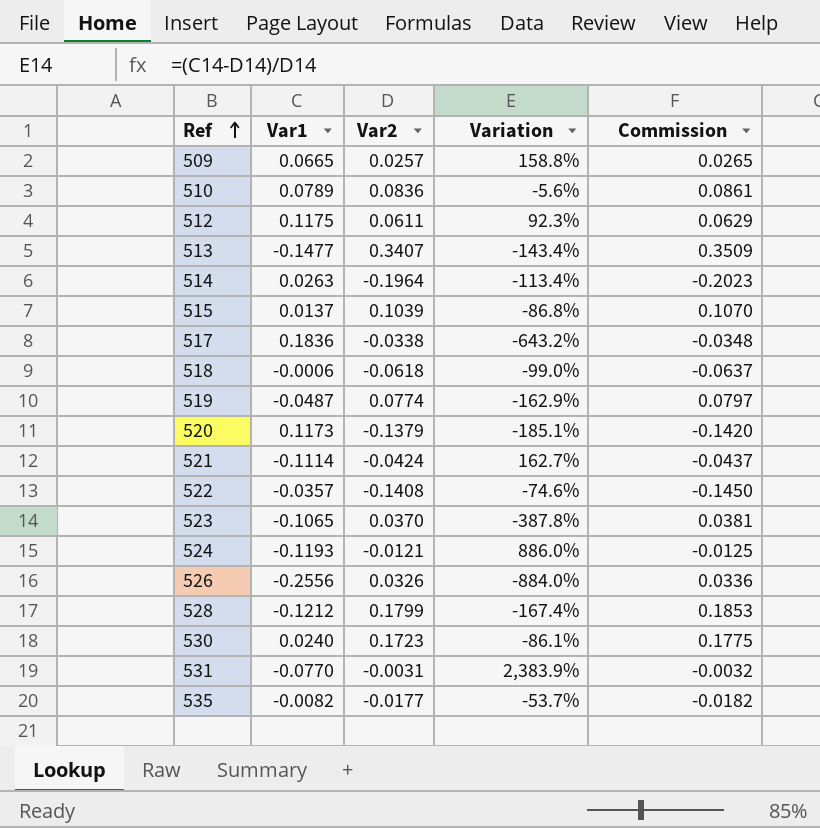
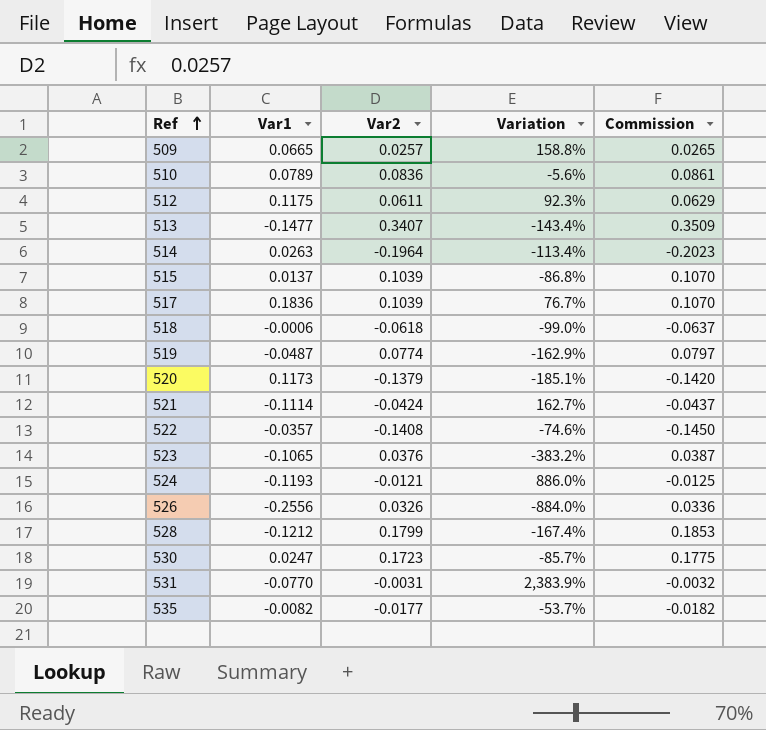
517 | Var2: -0.0338 -> 0.1039
517 | Variation: -643.2% -> 76.7%
517 | Commission: -0.0348 -> 0.1070
523 | Var2: 0.0370 -> 0.0376
523 | Variation: -387.8% -> -383.2%
523 | Commission: 0.0381 -> 0.0387
530 | Var1: 0.0240 -> 0.0247
530 | Variation: -86.1% -> -85.7%

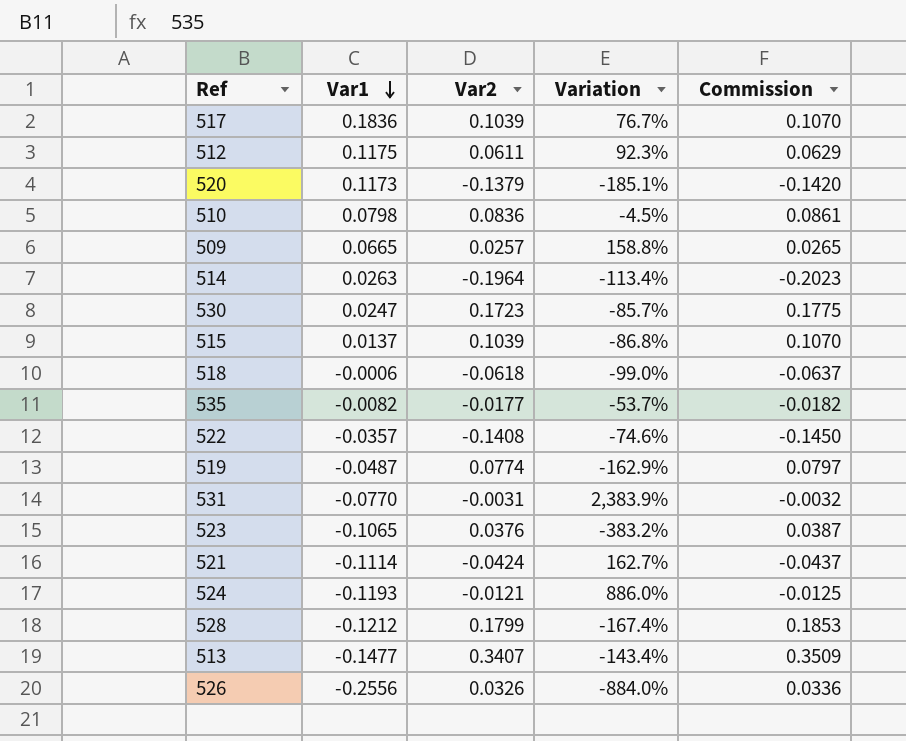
row order: Ref ascending -> Var1 descending
510 | Var1: 0.0789 -> 0.0798
510 | Variation: -5.6% -> -4.5%

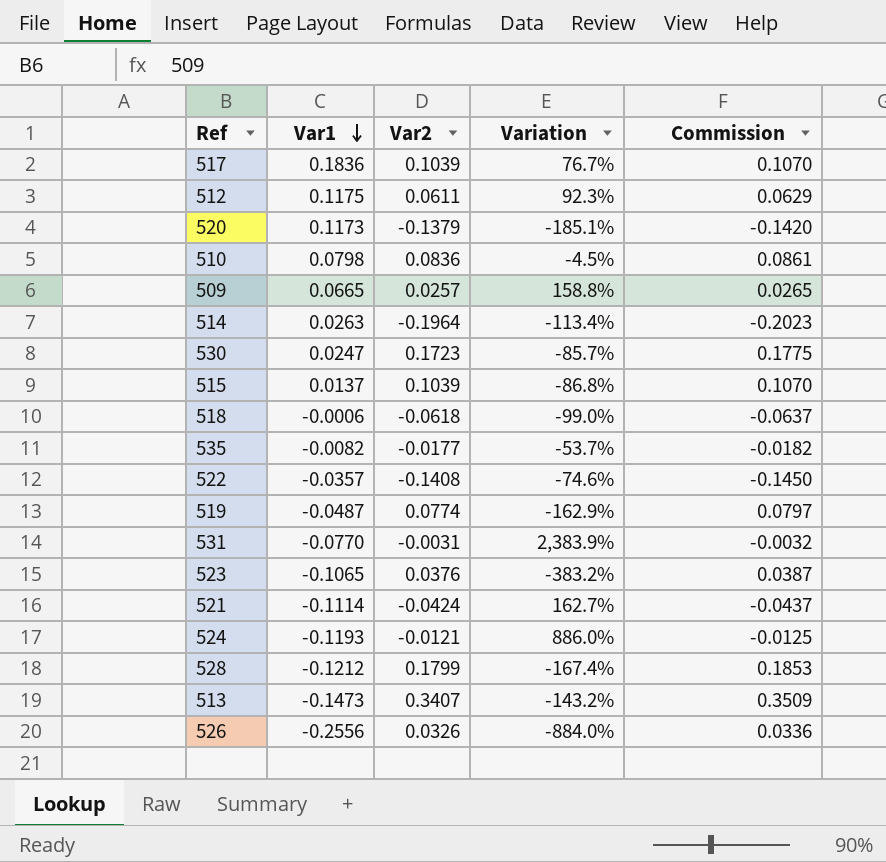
513 | Var1: -0.1477 -> -0.1473
513 | Variation: -143.4% -> -143.2%

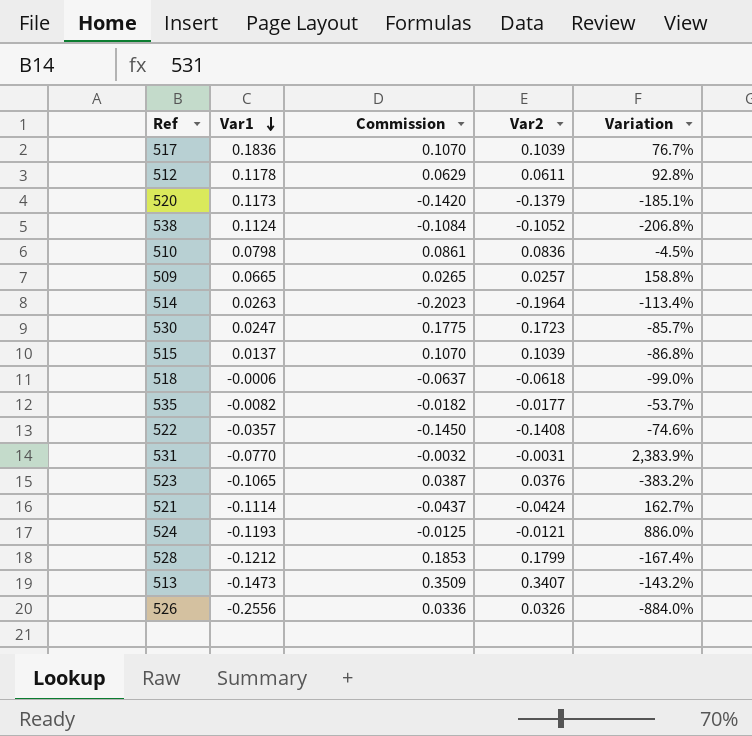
column Commission | position: 5 -> 3
row 519: -0.0487 | 0.0774 | -162.9% | 0.0797 -> none
512 | Var1: 0.1175 -> 0.1178
512 | Variation: 92.3% -> 92.8%
row 538: none -> 0.1124 | -0.1084 | -0.1052 | -206.8%

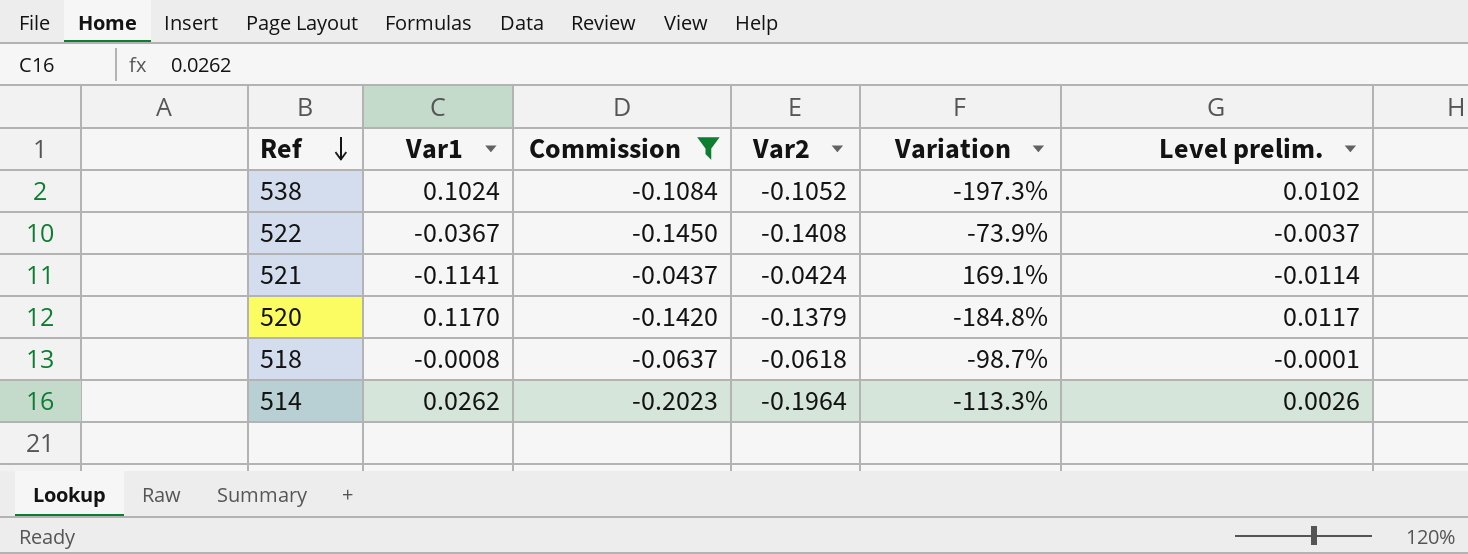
filter: none -> Commission <= -0.0437
row order: Var1 descending -> Ref descending
column Level prelim. | formula: none -> [Var1] * 0.1
538 | Var1: 0.1124 -> 0.1024
538 | Variation: -206.8% -> -197.3%
522 | Var1: -0.0357 -> -0.0367
522 | Variation: -74.6% -> -73.9%
521 | Var1: -0.1114 -> -0.1141
521 | Variation: 162.7% -> 169.1%
520 | Var1: 0.1173 -> 0.1170
520 | Variation: -185.1% -> -184.8%
518 | Var1: -0.0006 -> -0.0008
518 | Variation: -99.0% -> -98.7%
514 | Var1: 0.0263 -> 0.0262
514 | Variation: -113.4% -> -113.3%

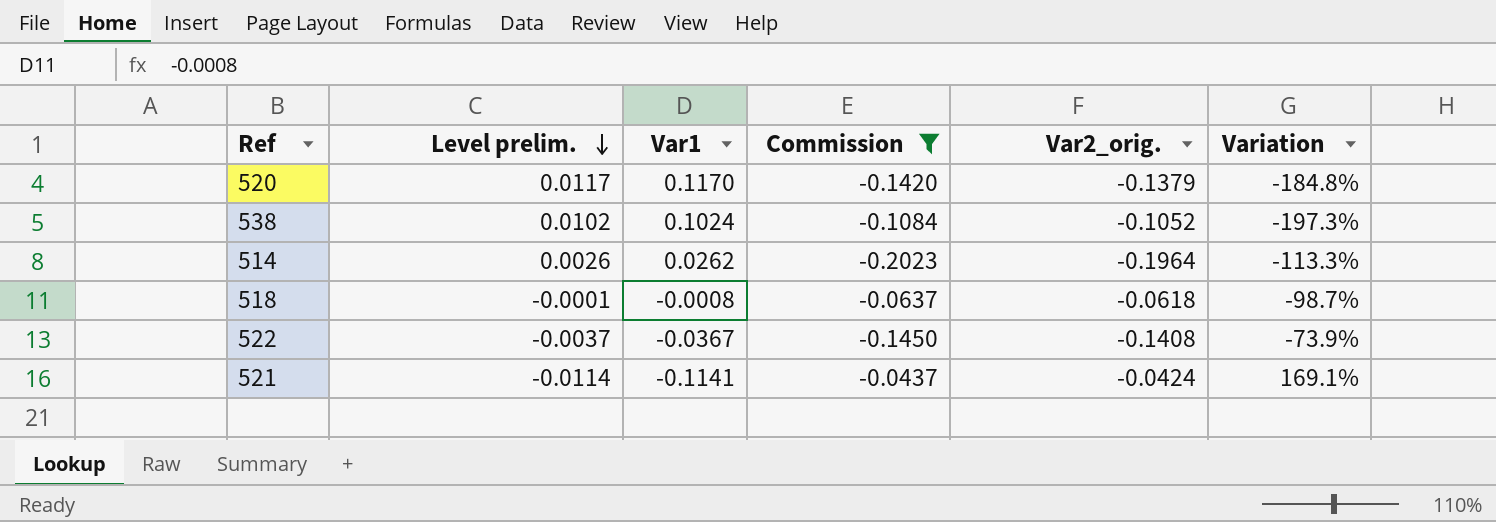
row order: Ref descending -> Level prelim. descending
column Level prelim. | position: 6 -> 2
column name: Var2 -> Var2_orig.

